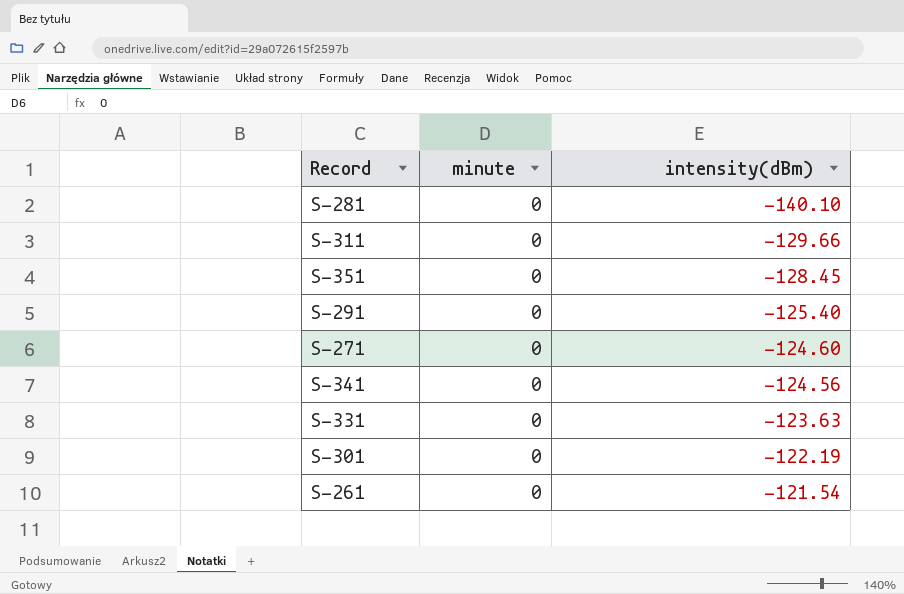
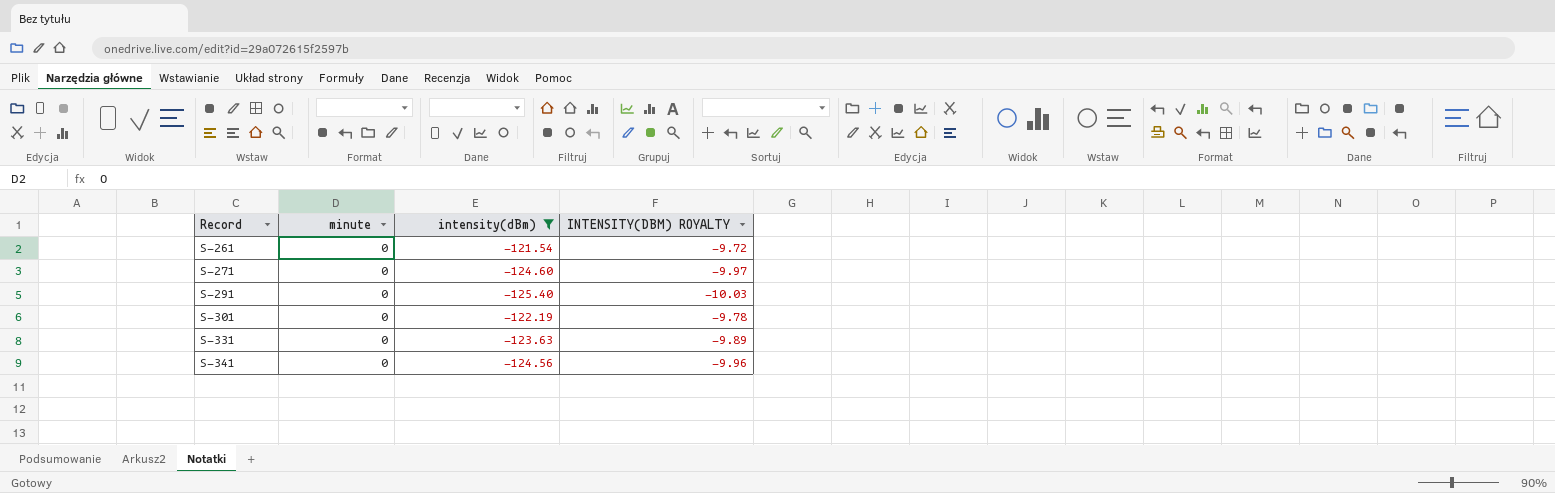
filter: none -> intensity(dBm) >= -125.40
row order: intensity(dBm) ascending -> Record ascending
column INTENSITY(DBM) ROYALTY | formula: none -> [intensity(dBm)] * 0.08

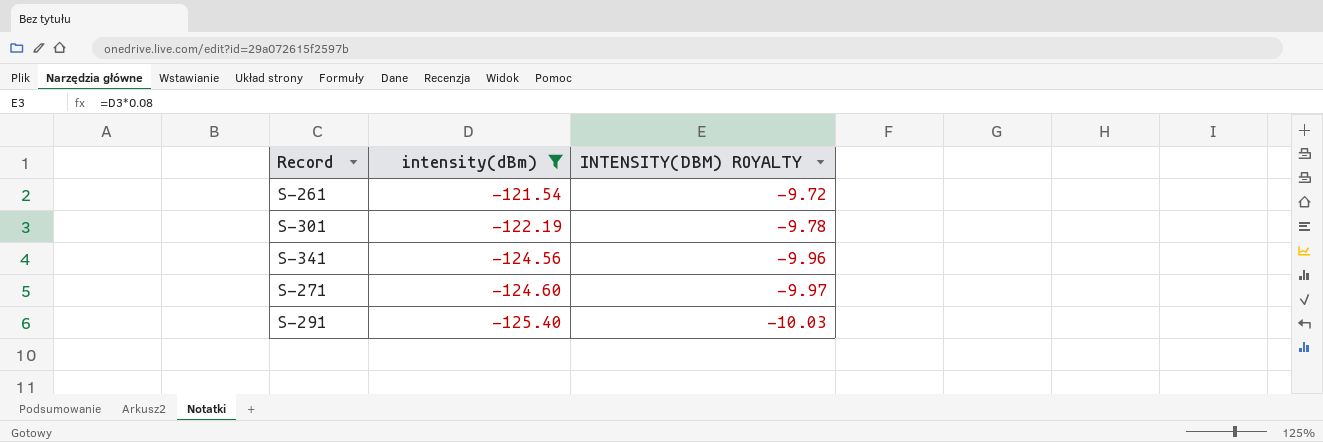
row order: Record ascending -> intensity(dBm) descending
column minute | position: 2 -> none
row S-331: 0 | -123.63 | -9.89 -> none

